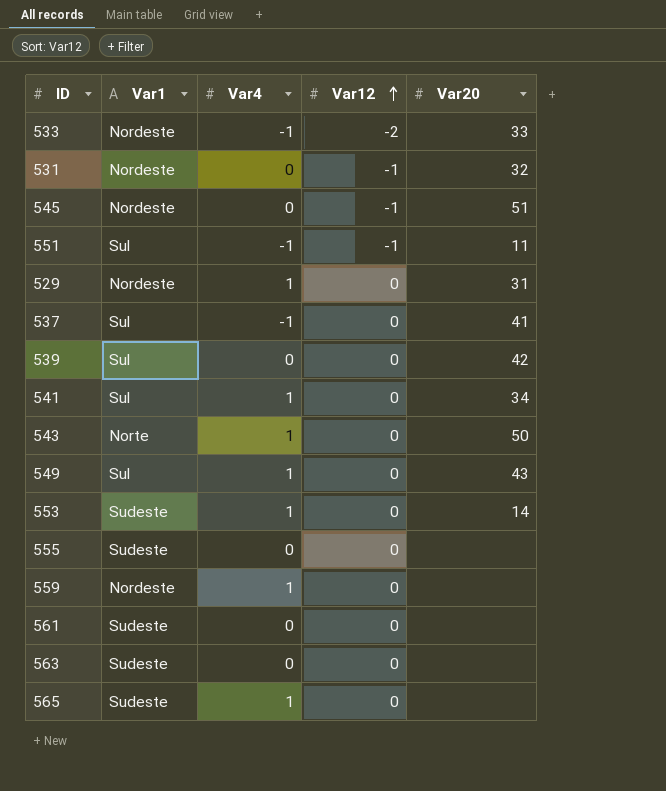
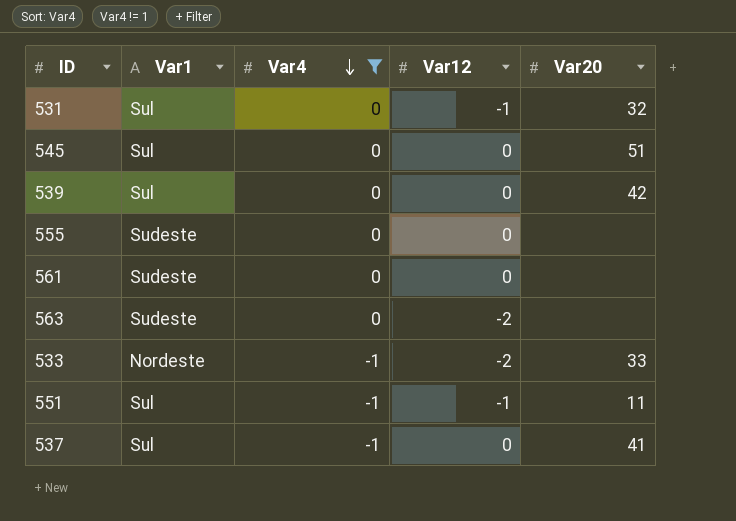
filter: none -> Var4 != 1
row order: Var12 ascending -> Var4 descending
531 | Var1: Nordeste -> Sul
545 | Var1: Nordeste -> Sul
545 | Var12: -1 -> 0
563 | Var12: 0 -> -2

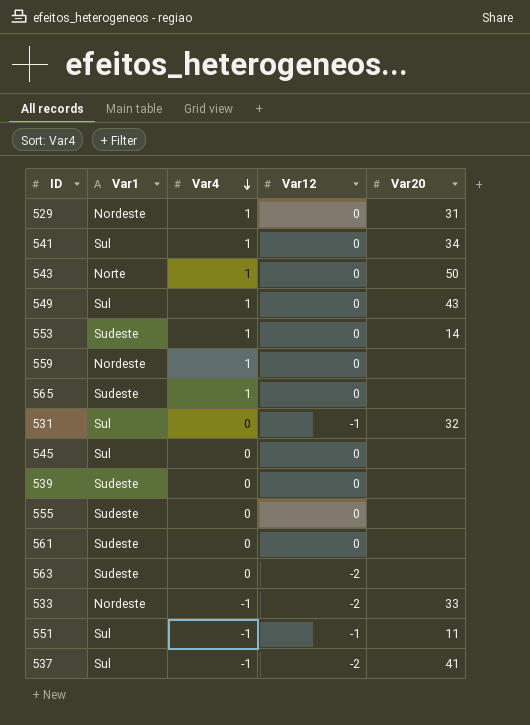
filter: Var4 != 1 -> none
545 | Var20: 51 -> none
539 | Var1: Sul -> Sudeste
539 | Var20: 42 -> none
537 | Var12: 0 -> -2

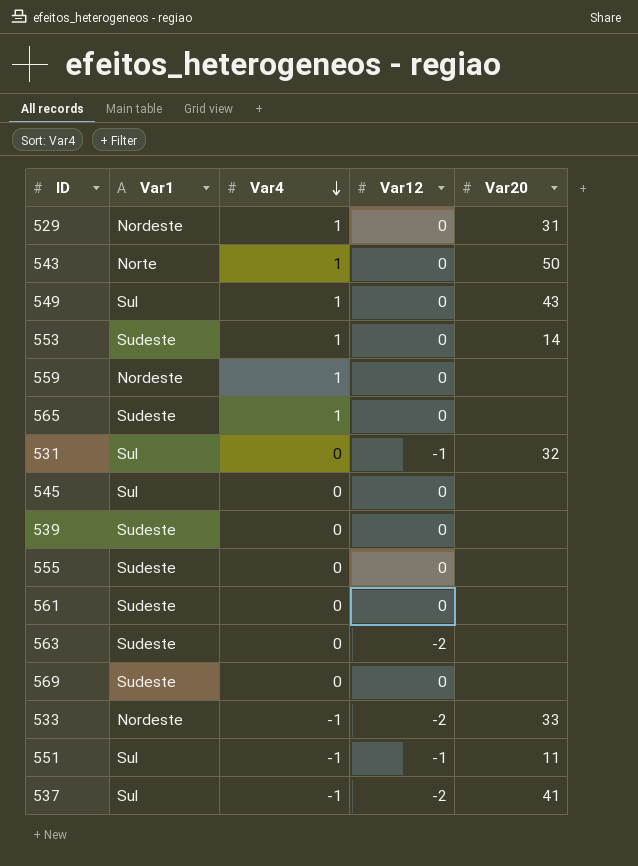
row 541: Sul | 1 | 0 | 34 -> none
row 569: none -> Sudeste | 0 | 0 | none

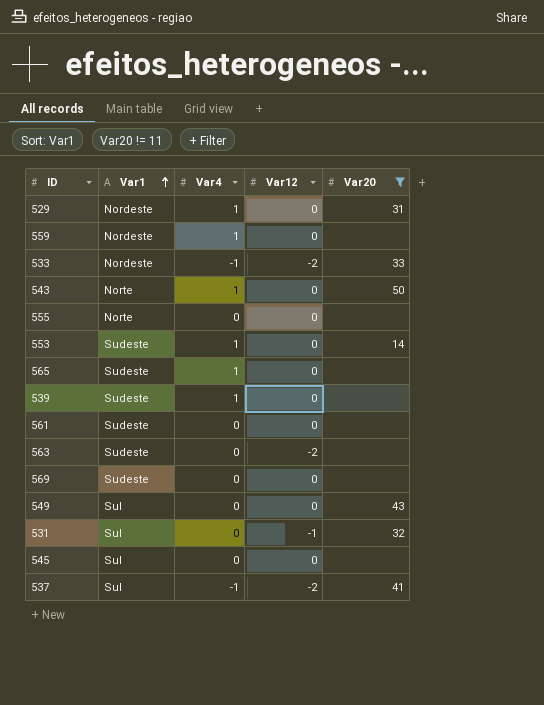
filter: none -> Var20 != 11
row order: Var4 descending -> Var1 ascending
555 | Var1: Sudeste -> Norte
539 | Var4: 0 -> 1
549 | Var4: 1 -> 0

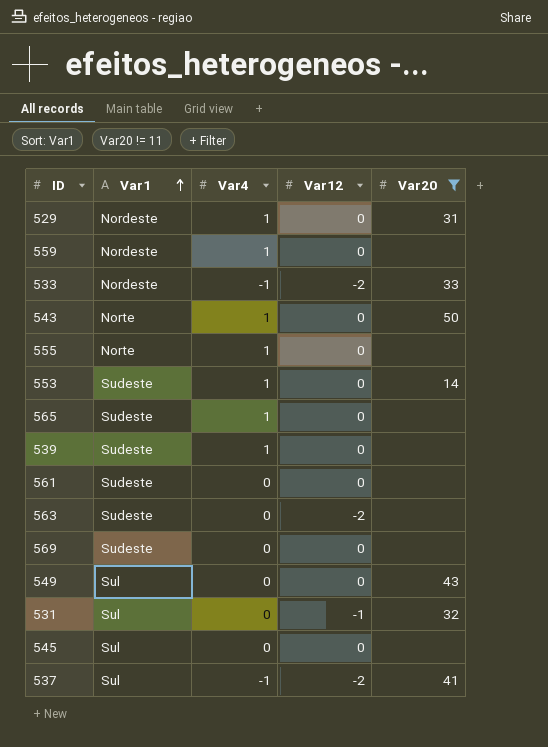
555 | Var4: 0 -> 1

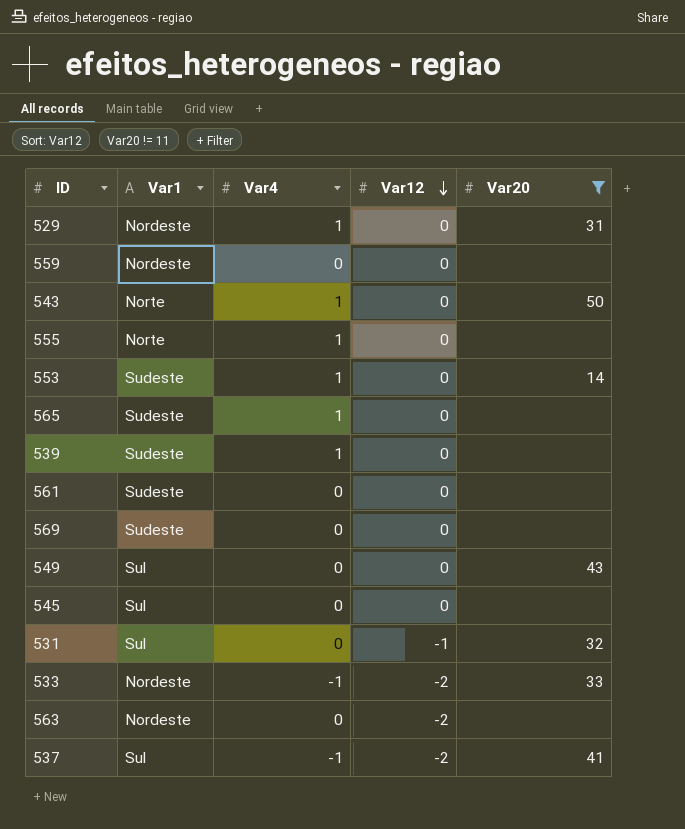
row order: Var1 ascending -> Var12 descending
559 | Var4: 1 -> 0
563 | Var1: Sudeste -> Nordeste

